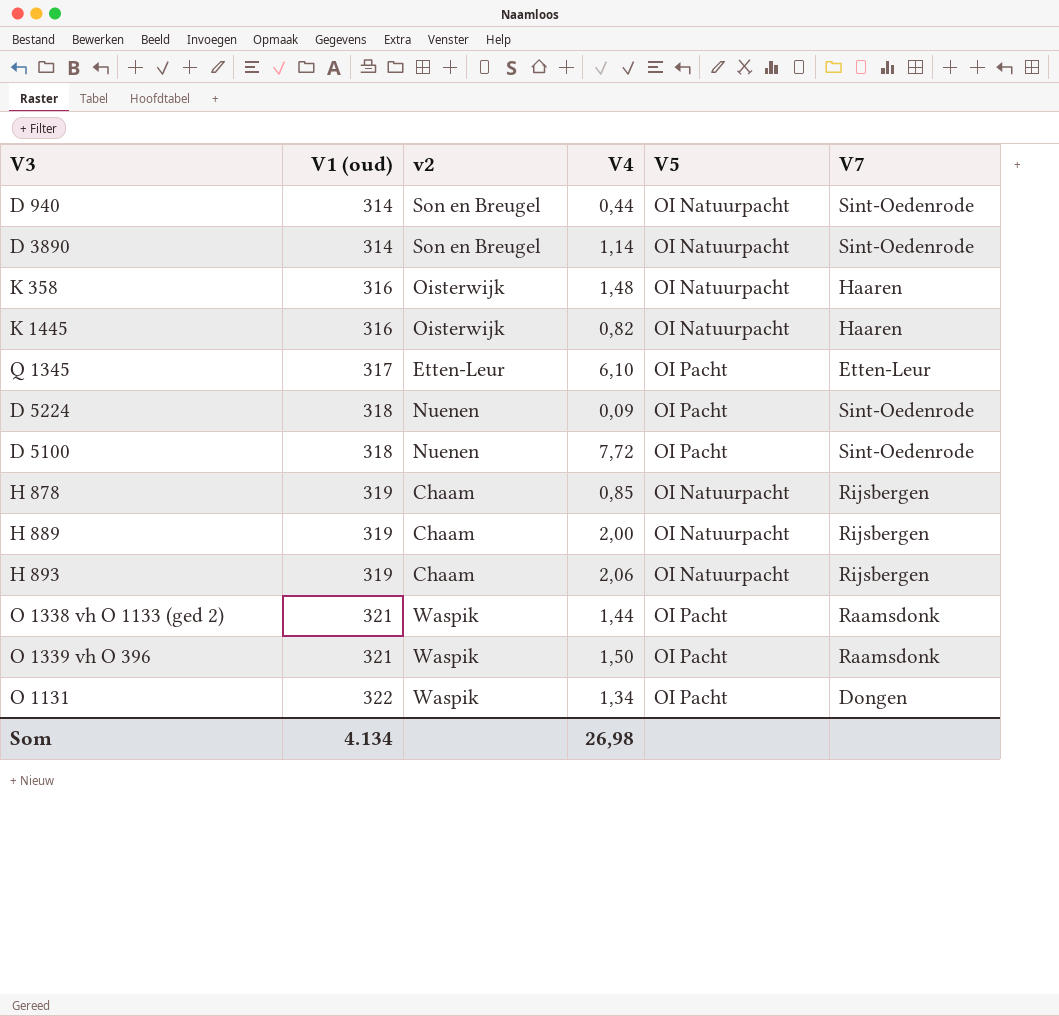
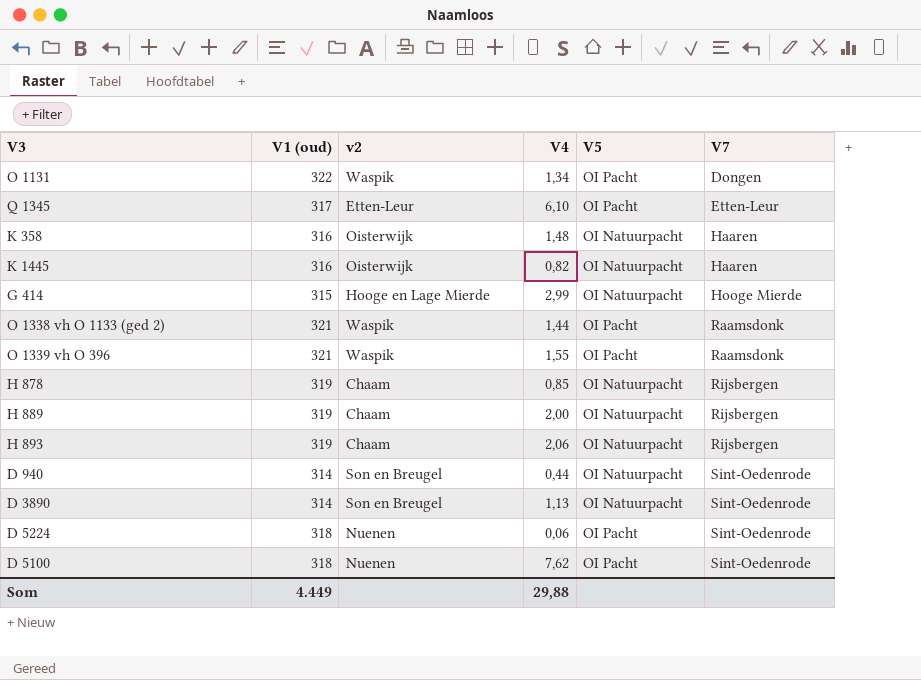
row order: V1 (oud) ascending -> V7 ascending
row G 414: none -> 315 | Hooge en Lage Mierde | 2,99 | OI Natuurpacht | Hooge Mierde
O 1339 vh O 396 | V4: 1,50 -> 1,55
D 3890 | V4: 1,14 -> 1,13
D 5224 | V4: 0,09 -> 0,06
D 5100 | V4: 7,72 -> 7,62
Som | V1 (oud): 4.134 -> 4.449
Som | V4: 26,98 -> 29,88

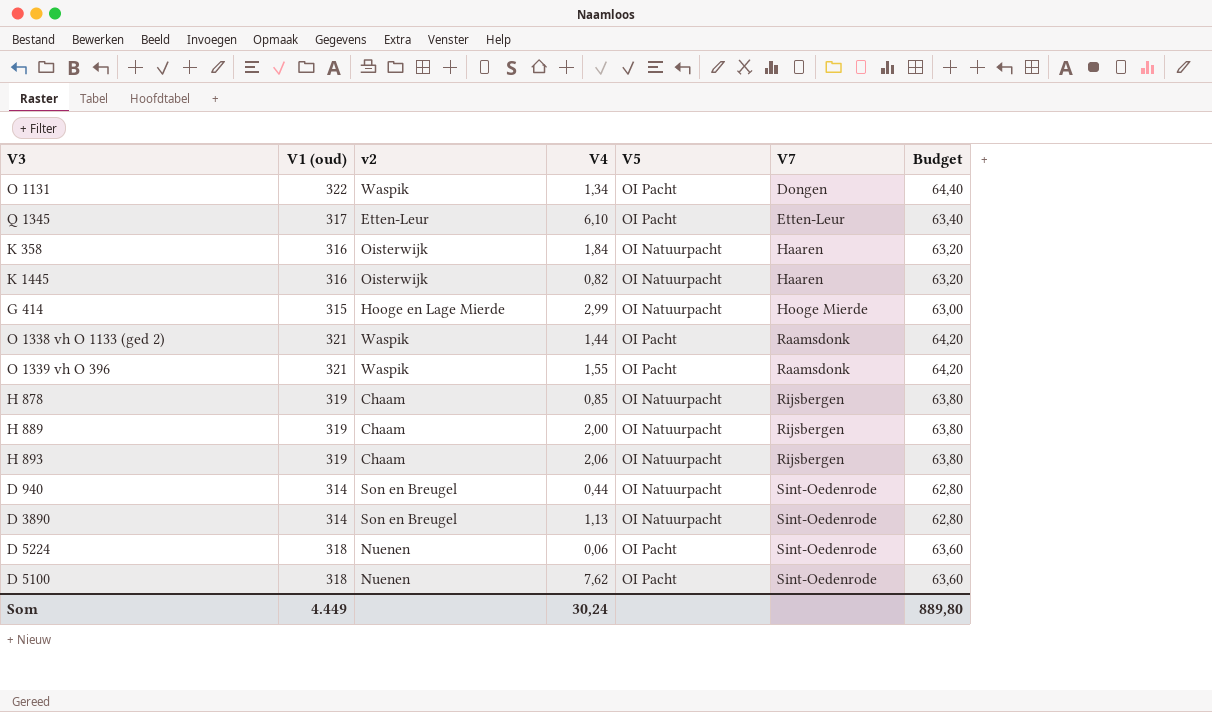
column Budget | formula: none -> [V1 (oud)] * 0,2
K 358 | V4: 1,48 -> 1,84
Som | V4: 29,88 -> 30,24

